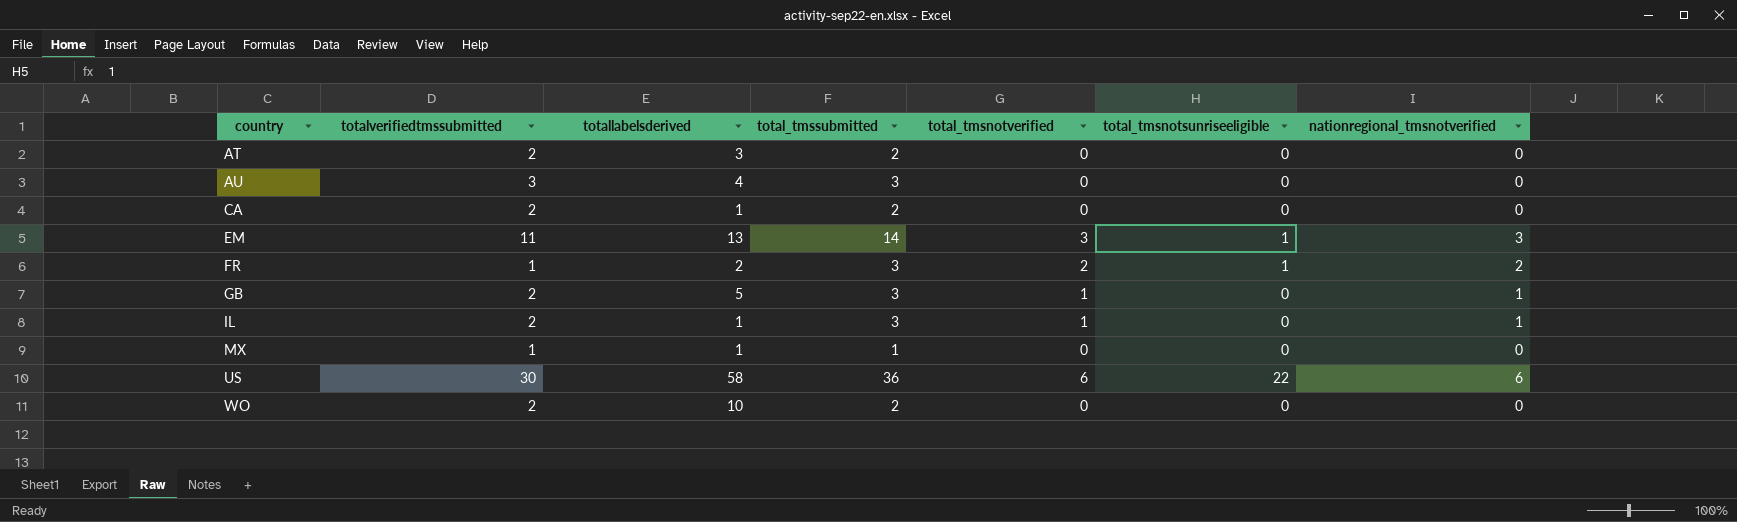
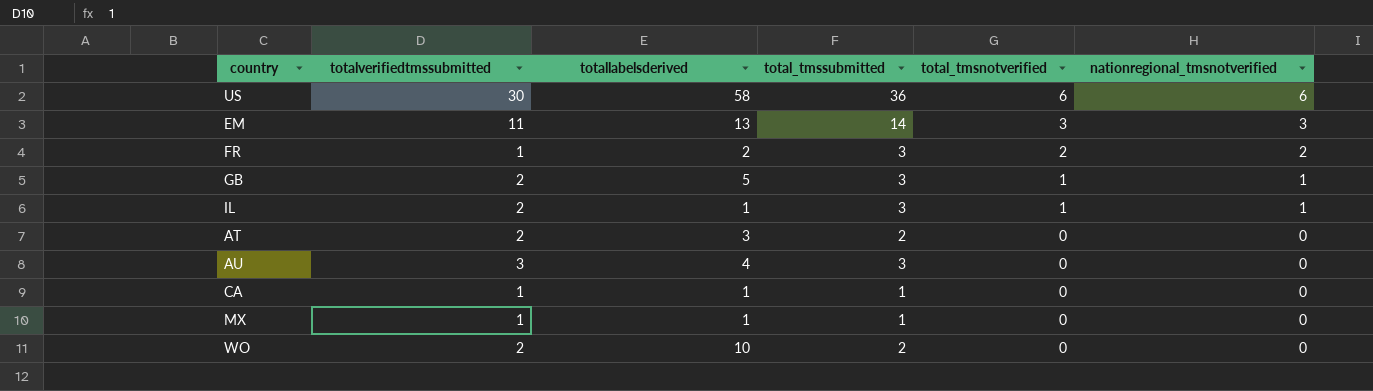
row order: country ascending -> total_tmsnotverified descending
column total_tmsnotsunriseeligible | position: 6 -> none
CA | totalverifiedtmssubmitted: 2 -> 1
CA | total_tmssubmitted: 2 -> 1

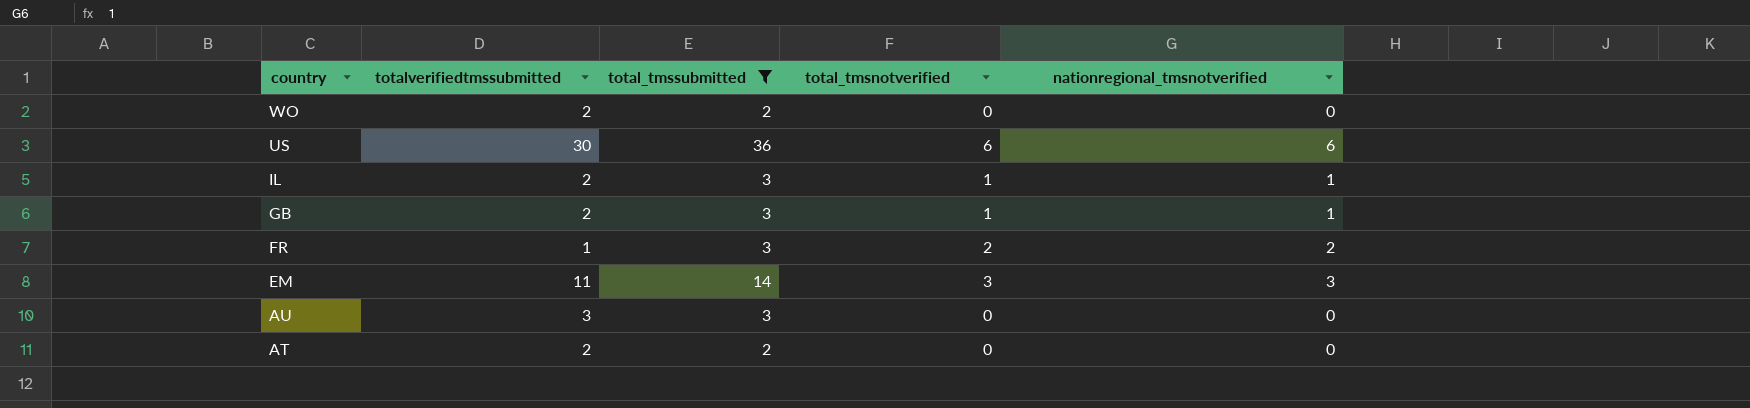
filter: none -> total_tmssubmitted != 1
row order: total_tmsnotverified descending -> country descending
column totallabelsderived | position: 3 -> none

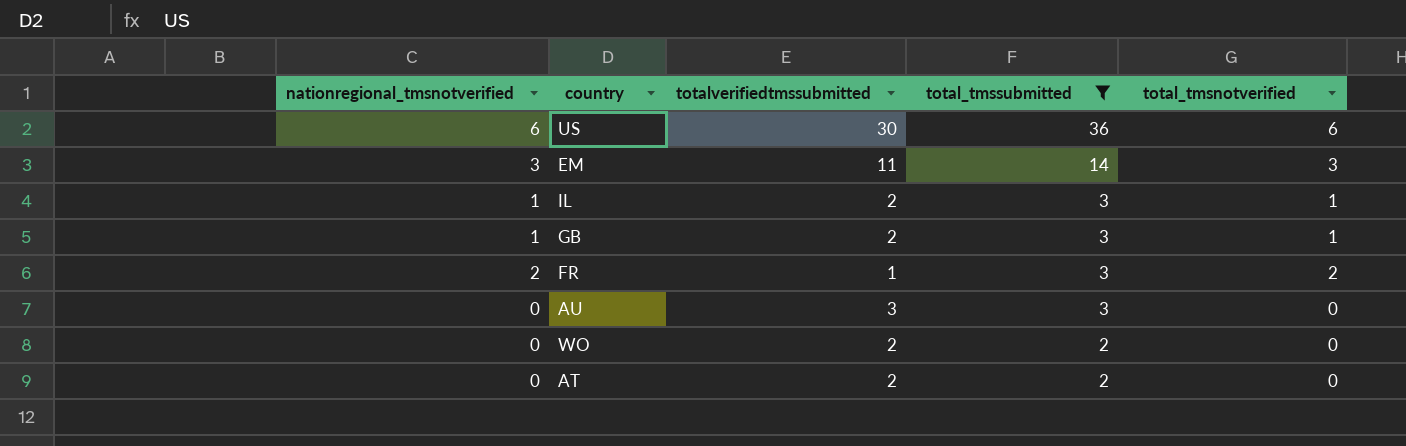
row order: country descending -> total_tmssubmitted descending
column nationregional_tmsnotverified | position: 5 -> 1

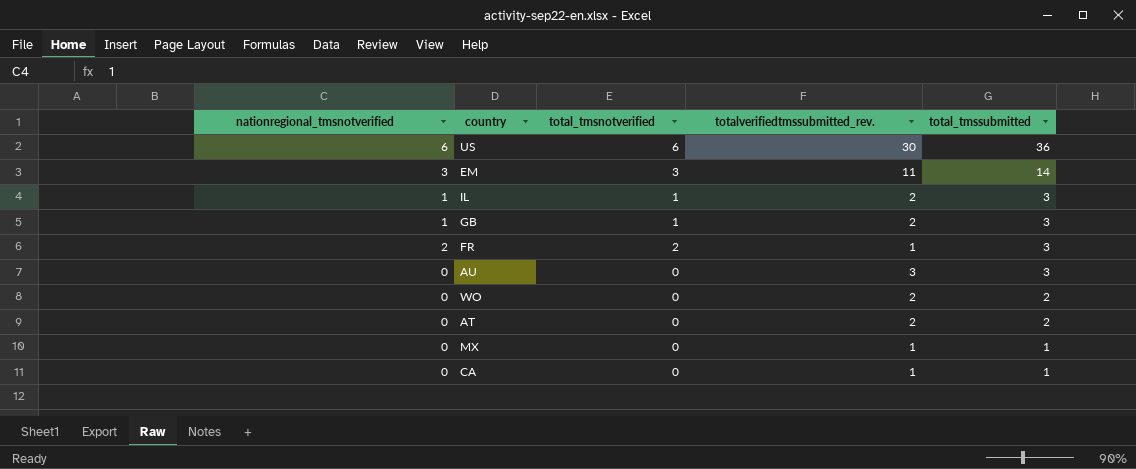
filter: total_tmssubmitted != 1 -> none
column total_tmsnotverified | position: 5 -> 3
column name: totalverifiedtmssubmitted -> totalverifiedtmssubmitted_rev.

